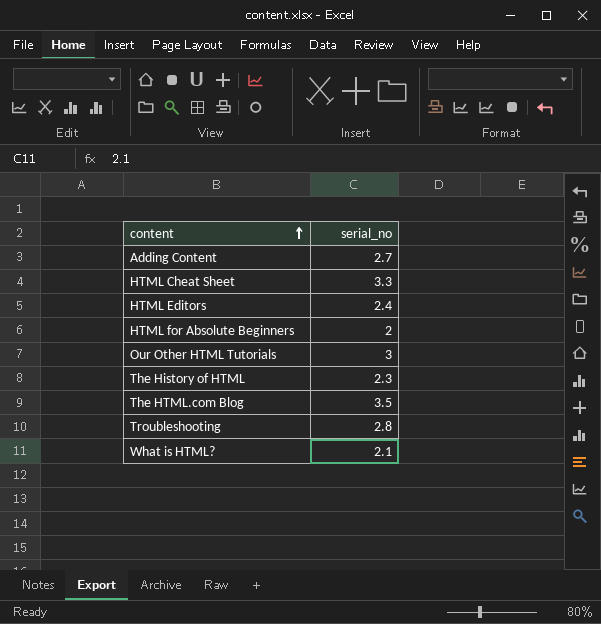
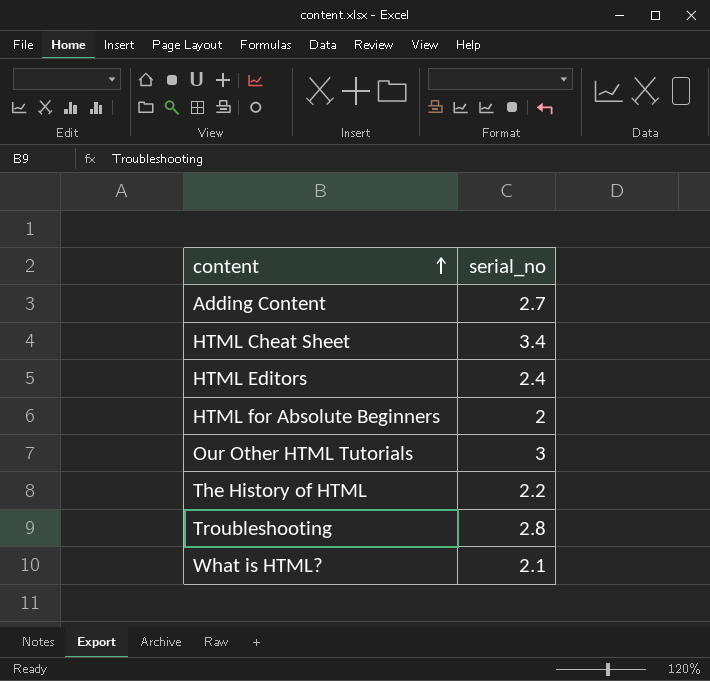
row The HTML.com Blog: 3.5 -> none
HTML Cheat Sheet | serial_no: 3.3 -> 3.4
The History of HTML | serial_no: 2.3 -> 2.2

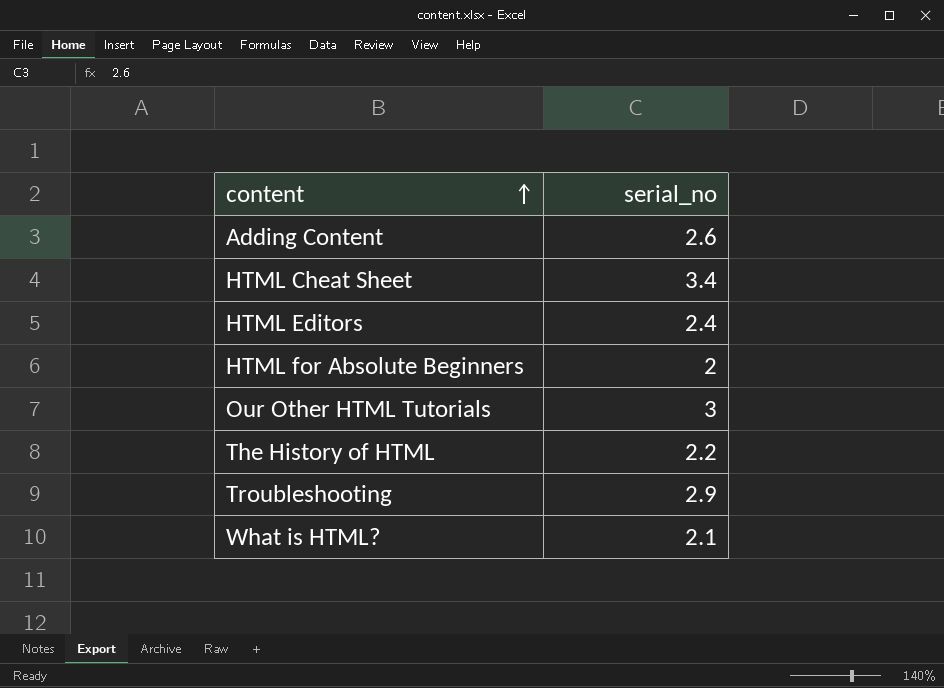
Adding Content | serial_no: 2.7 -> 2.6
Troubleshooting | serial_no: 2.8 -> 2.9

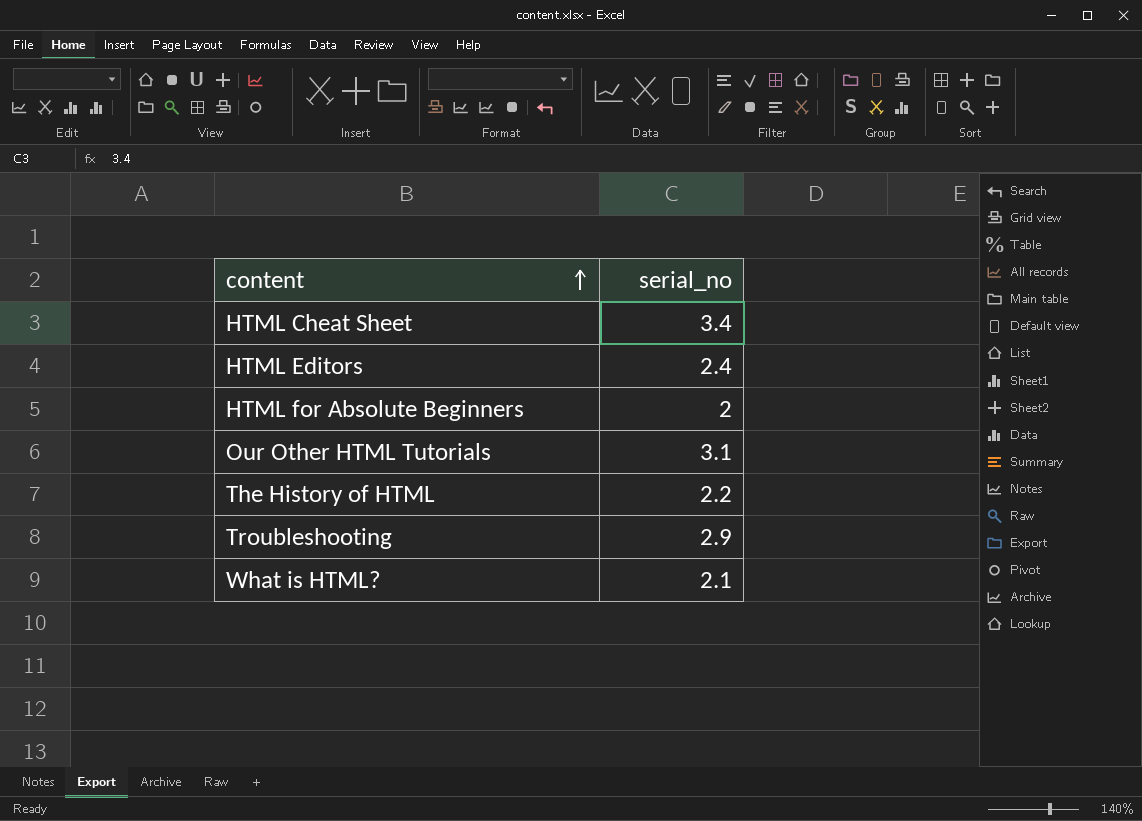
row Adding Content: 2.6 -> none
Our Other HTML Tutorials | serial_no: 3 -> 3.1

